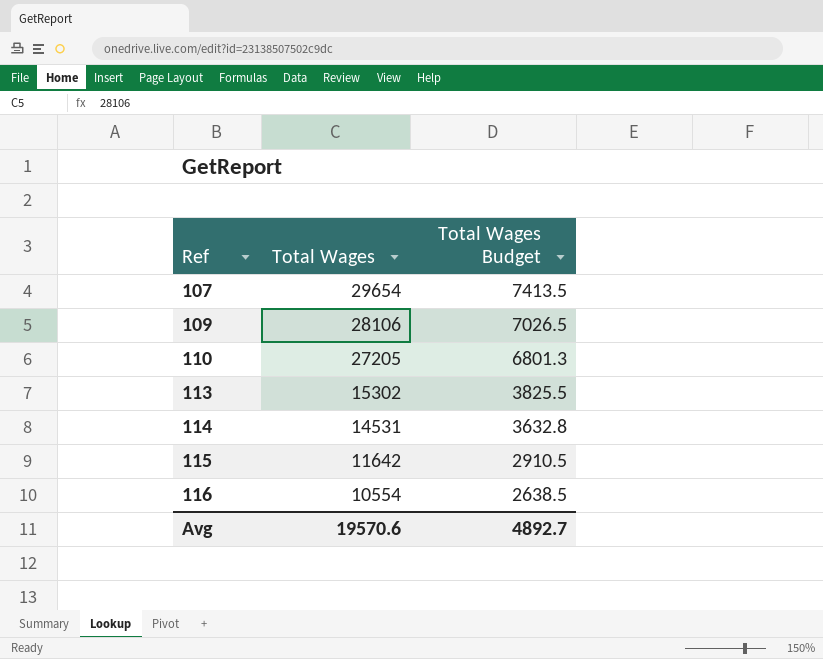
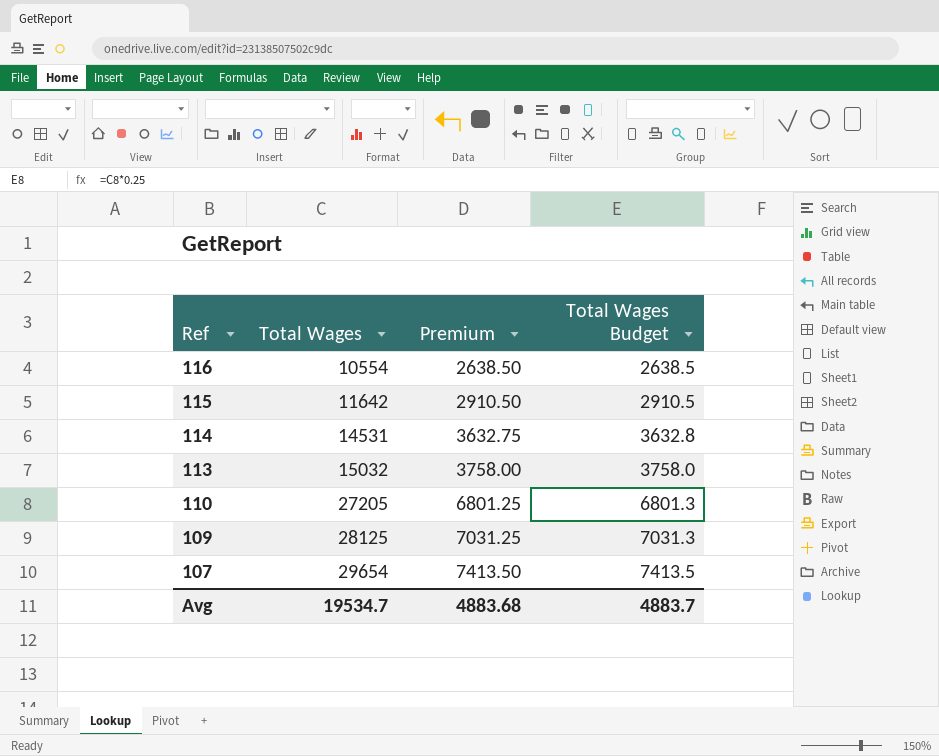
row order: Ref ascending -> Ref descending
column Premium | formula: none -> [Total Wages] * 0.25
113 | Total Wages: 15302 -> 15032
113 | Total Wages Budget: 3825.5 -> 3758.0
109 | Total Wages: 28106 -> 28125
109 | Total Wages Budget: 7026.5 -> 7031.3
Avg | Total Wages: 19570.6 -> 19534.7
Avg | Total Wages Budget: 4892.7 -> 4883.7

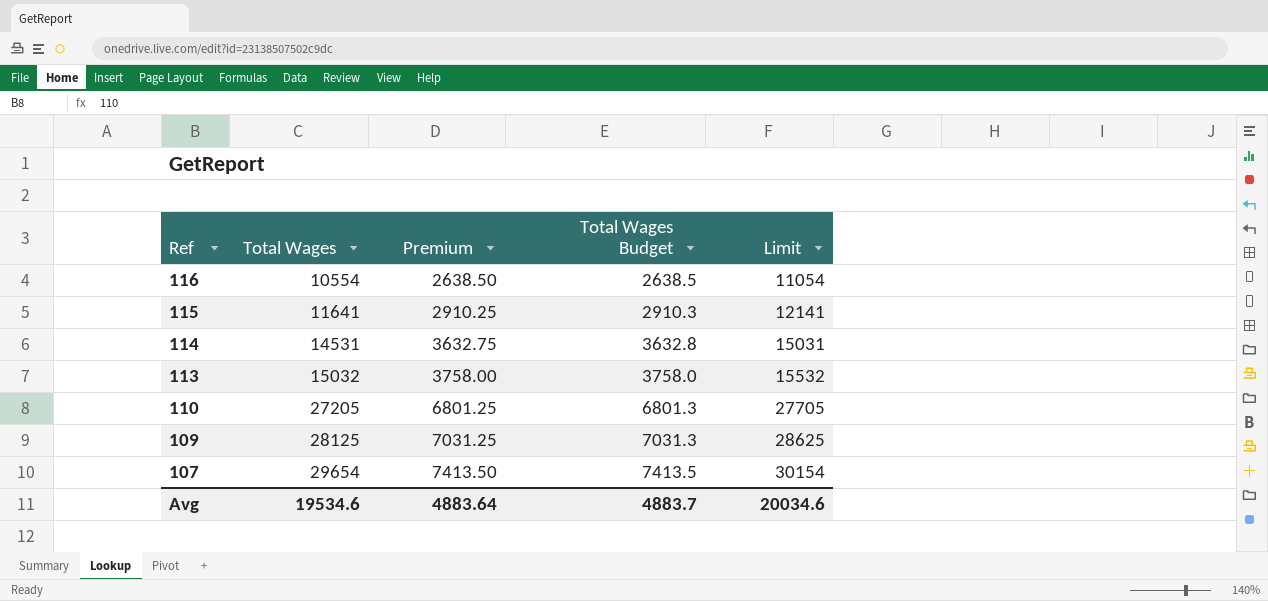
column Limit | formula: none -> [Total Wages] + 500
115 | Total Wages: 11642 -> 11641
115 | Premium: 2910.50 -> 2910.25
115 | Total Wages Budget: 2910.5 -> 2910.3
Avg | Total Wages: 19534.7 -> 19534.6
Avg | Premium: 4883.68 -> 4883.64

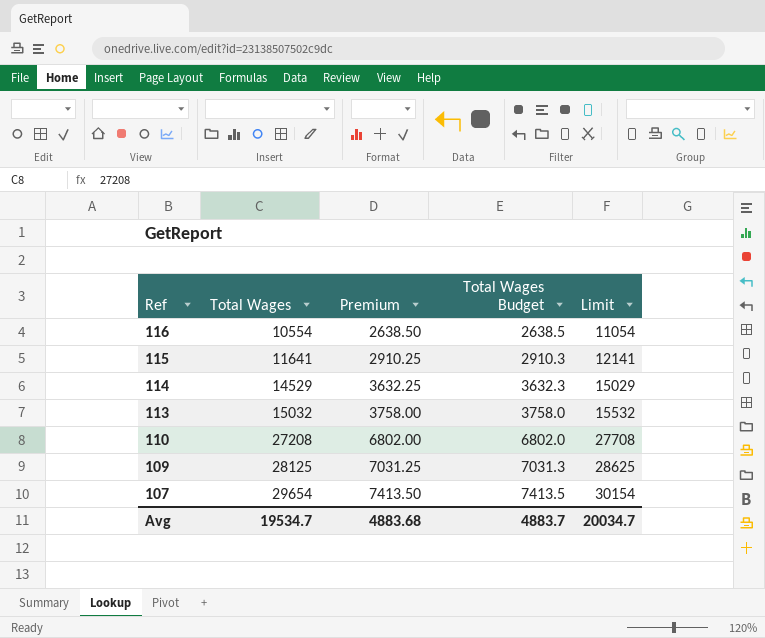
114 | Total Wages: 14531 -> 14529
114 | Premium: 3632.75 -> 3632.25
114 | Total Wages Budget: 3632.8 -> 3632.3
114 | Limit: 15031 -> 15029
110 | Total Wages: 27205 -> 27208
110 | Premium: 6801.25 -> 6802.00
110 | Total Wages Budget: 6801.3 -> 6802.0
110 | Limit: 27705 -> 27708
Avg | Total Wages: 19534.6 -> 19534.7
Avg | Premium: 4883.64 -> 4883.68
Avg | Limit: 20034.6 -> 20034.7

